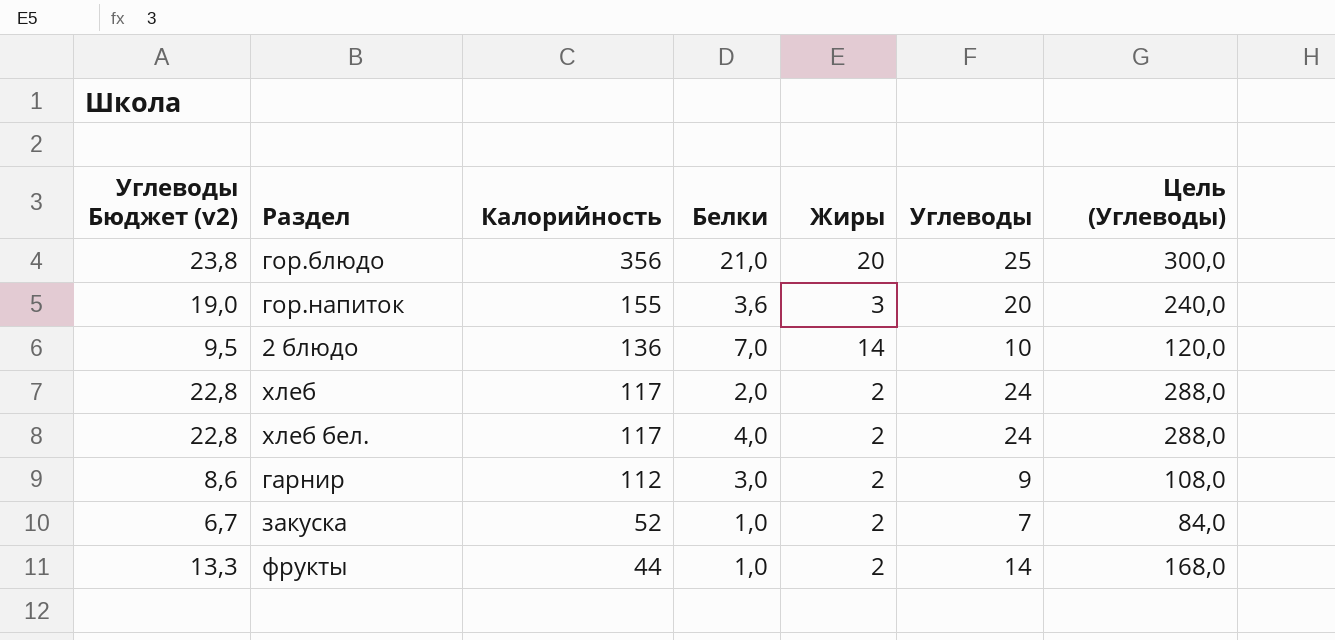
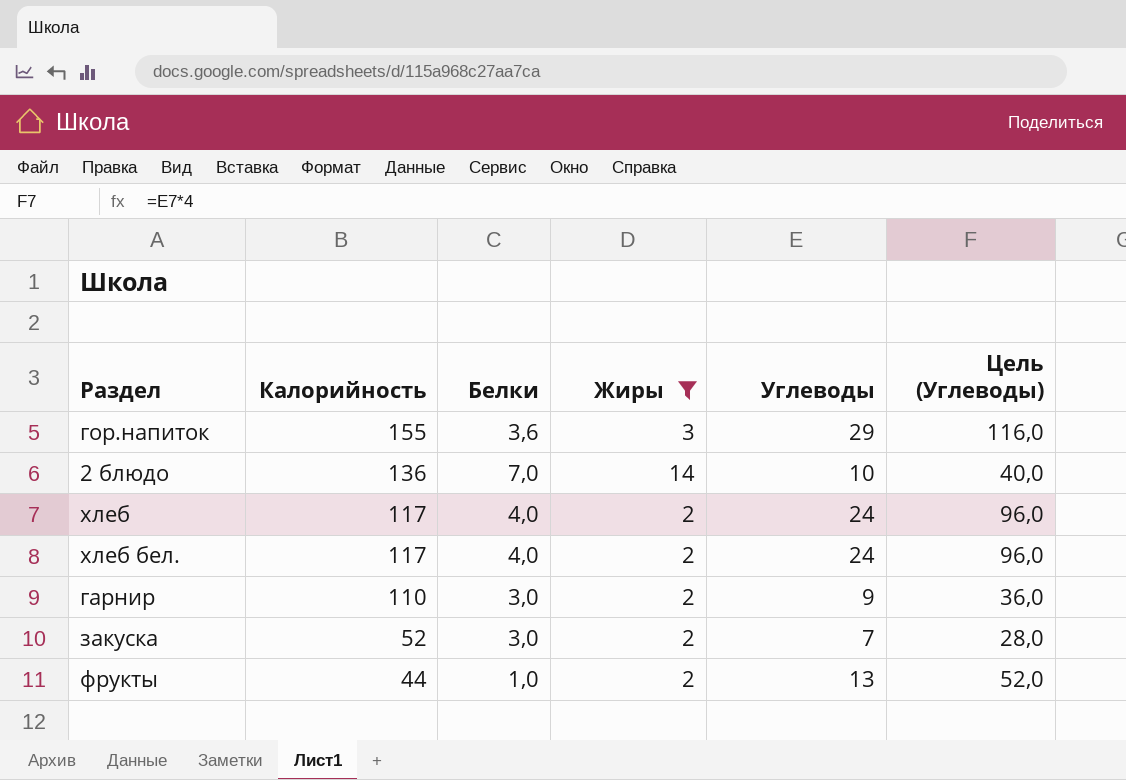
filter: none -> Жиры != 20
column Углеводы Бюджет (v2) | formula: [Углеводы] * 0,95 -> none
column Цель (Углеводы) | formula: [Углеводы] * 12 -> [Углеводы] * 4
гор.напиток | Углеводы: 20 -> 29
хлеб | Белки: 2,0 -> 4,0
гарнир | Калорийность: 112 -> 110
закуска | Белки: 1,0 -> 3,0
фрукты | Углеводы: 14 -> 13

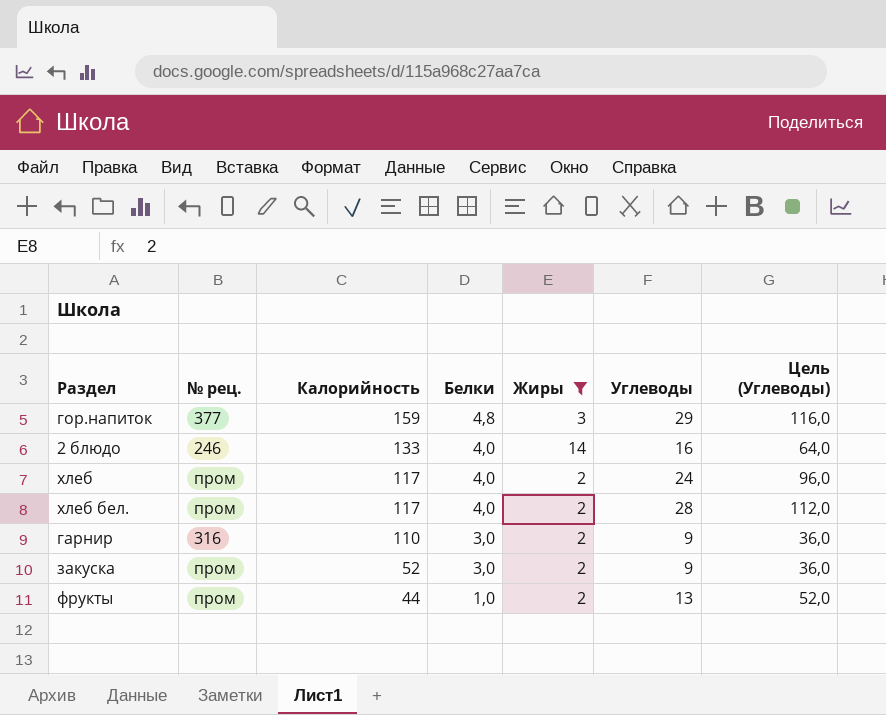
column № рец. | position: none -> 2
гор.напиток | Калорийность: 155 -> 159
гор.напиток | Белки: 3,6 -> 4,8
2 блюдо | Калорийность: 136 -> 133
2 блюдо | Белки: 7,0 -> 4,0
2 блюдо | Углеводы: 10 -> 16
2 блюдо | Цель (Углеводы): 40,0 -> 64,0
хлеб бел. | Углеводы: 24 -> 28
хлеб бел. | Цель (Углеводы): 96,0 -> 112,0
закуска | Углеводы: 7 -> 9
закуска | Цель (Углеводы): 28,0 -> 36,0

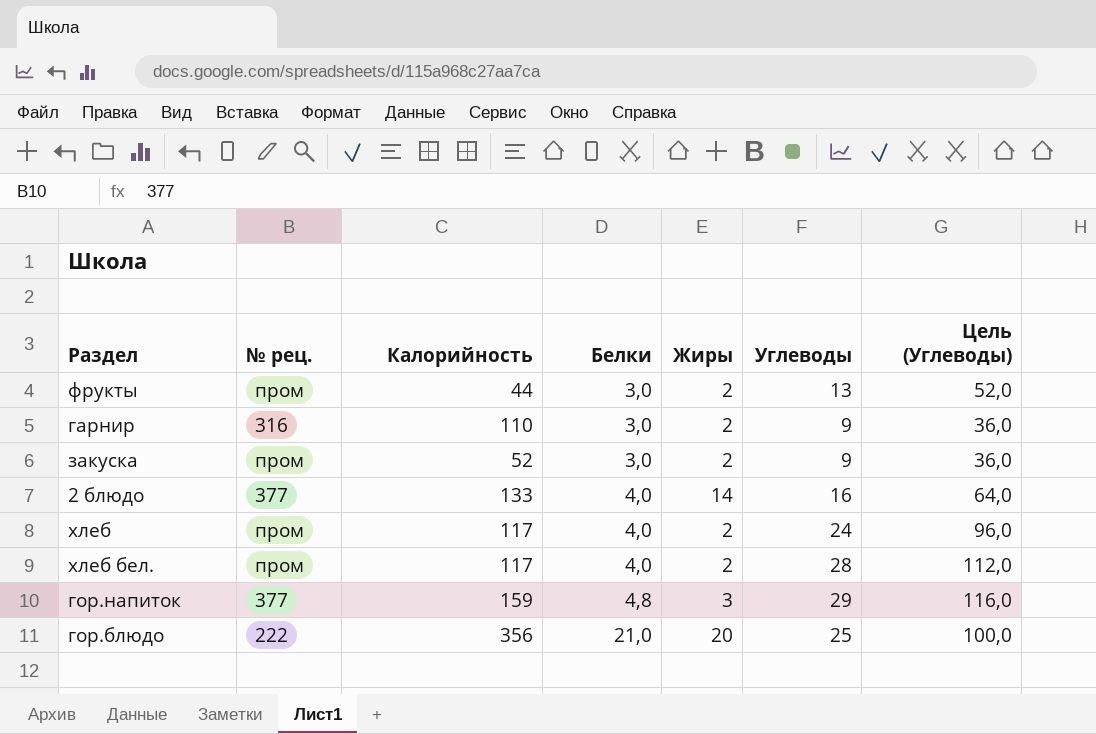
filter: Жиры != 20 -> none
row order: Калорийность descending -> Белки ascending
фрукты | Белки: 1,0 -> 3,0
2 блюдо | № рец.: 246 -> 377

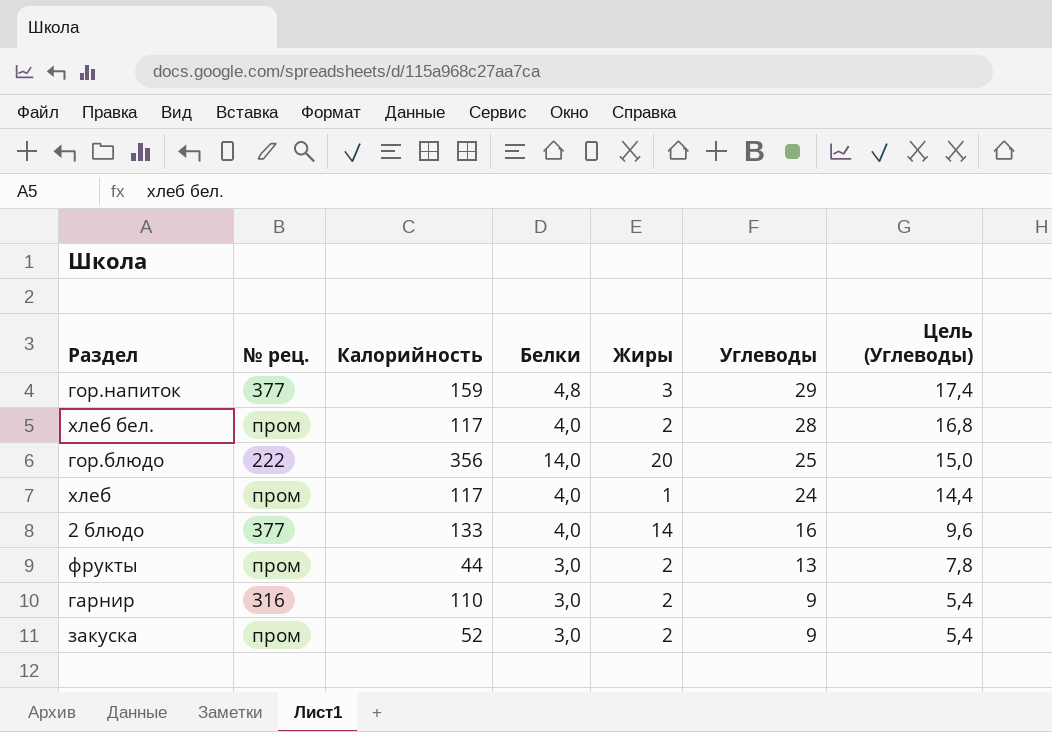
row order: Белки ascending -> Углеводы descending
column Цель (Углеводы) | formula: [Углеводы] * 4 -> [Углеводы] * 0,6
гор.блюдо | Белки: 21,0 -> 14,0
хлеб | Жиры: 2 -> 1

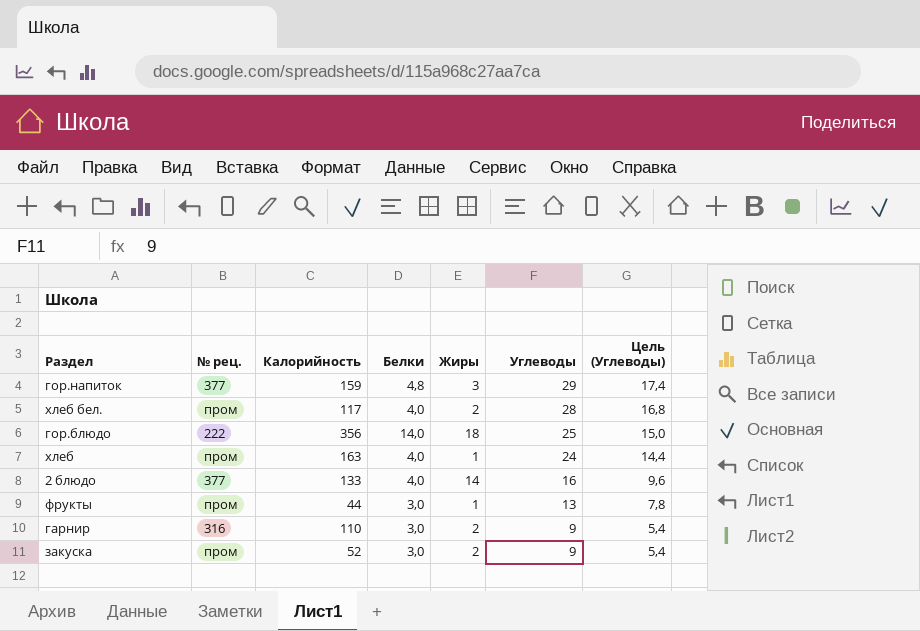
гор.блюдо | Жиры: 20 -> 18
хлеб | Калорийность: 117 -> 163
фрукты | Жиры: 2 -> 1

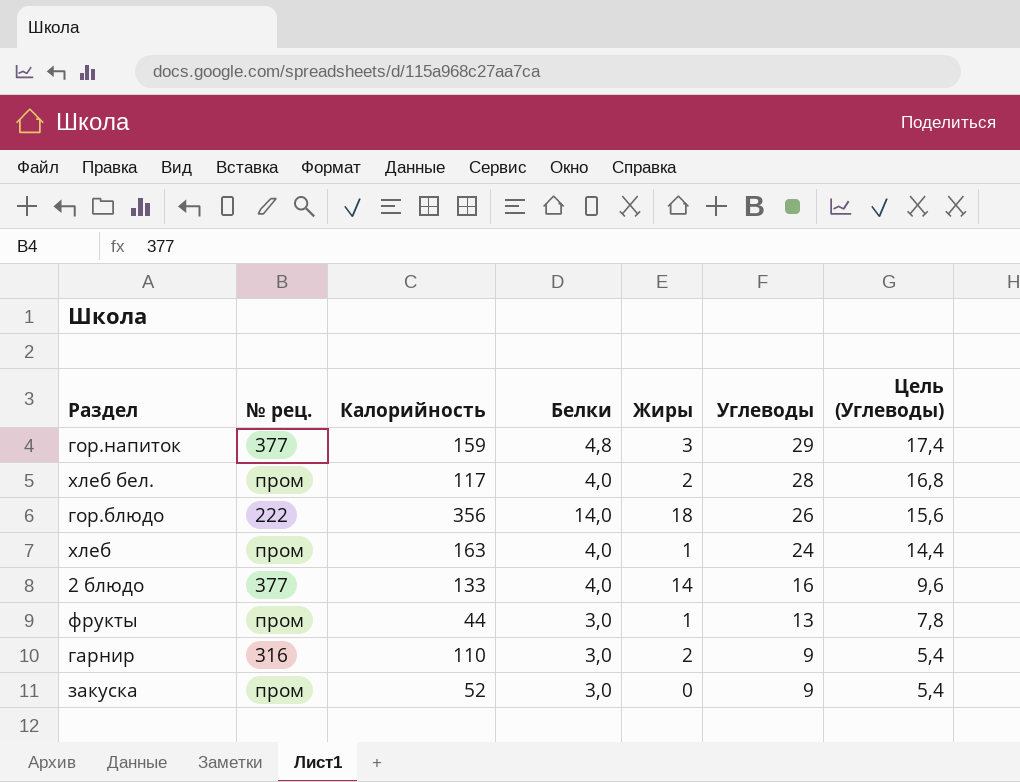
гор.блюдо | Углеводы: 25 -> 26
гор.блюдо | Цель (Углеводы): 15,0 -> 15,6
закуска | Жиры: 2 -> 0

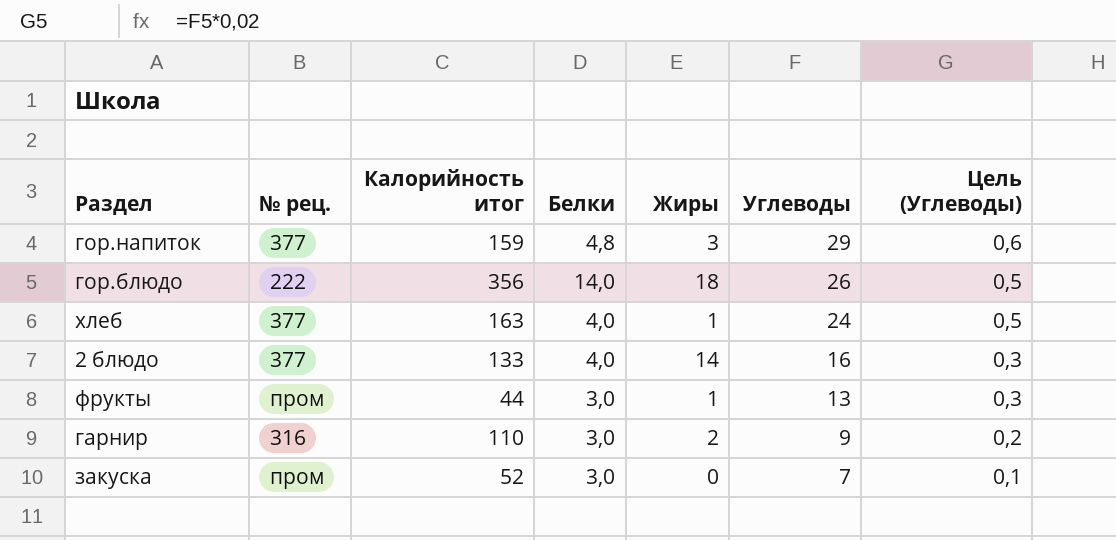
column name: Калорийность -> Калорийность итог
column Цель (Углеводы) | formula: [Углеводы] * 0,6 -> [Углеводы] * 0,02
row хлеб бел.: пром | 117 | 4,0 | 2 | 28 | 16,8 -> none
хлеб | № рец.: пром -> 377
закуска | Углеводы: 9 -> 7

